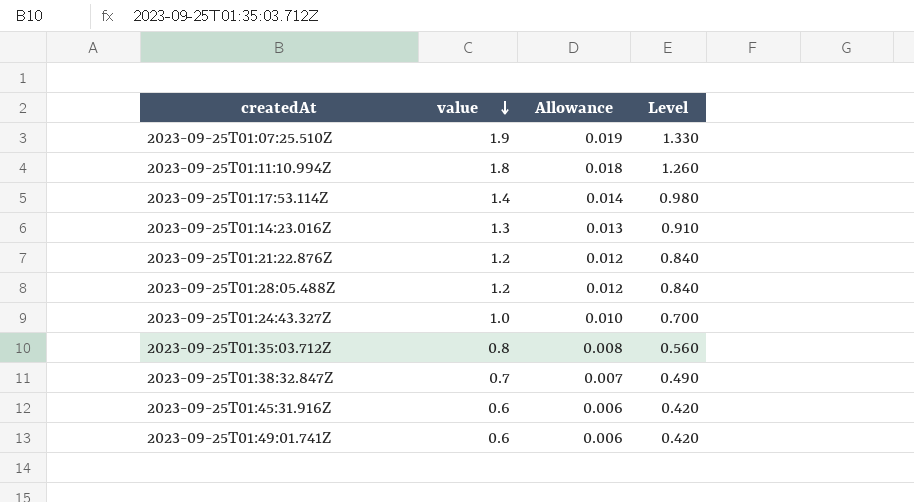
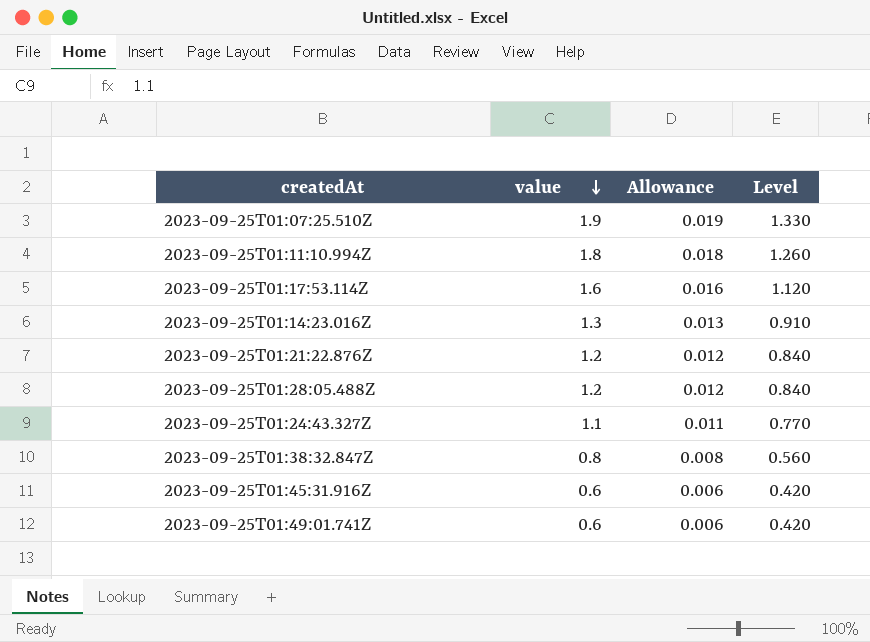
row 2023-09-25T01:35:03.712Z: 0.8 | 0.008 | 0.560 -> none
2023-09-25T01:17:53.114Z | value: 1.4 -> 1.6
2023-09-25T01:17:53.114Z | Allowance: 0.014 -> 0.016
2023-09-25T01:17:53.114Z | Level: 0.980 -> 1.120
2023-09-25T01:24:43.327Z | value: 1.0 -> 1.1
2023-09-25T01:24:43.327Z | Allowance: 0.010 -> 0.011
2023-09-25T01:24:43.327Z | Level: 0.700 -> 0.770
2023-09-25T01:38:32.847Z | value: 0.7 -> 0.8
2023-09-25T01:38:32.847Z | Allowance: 0.007 -> 0.008
2023-09-25T01:38:32.847Z | Level: 0.490 -> 0.560

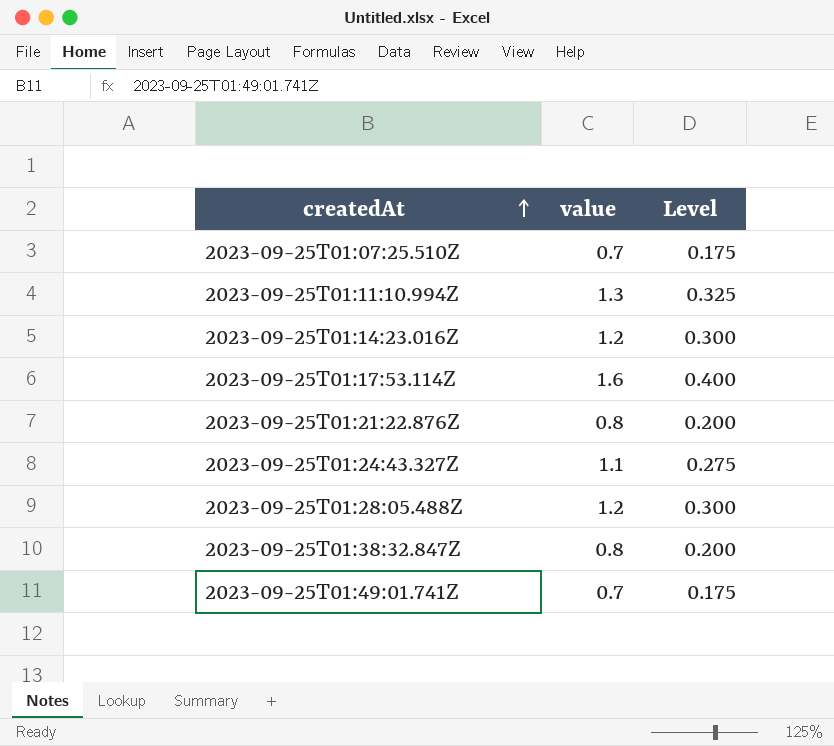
row order: value descending -> createdAt ascending
column Allowance | formula: [value] * 0.01 -> none
column Level | formula: [value] * 0.7 -> [value] * 0.25
row 2023-09-25T01:45:31.916Z: 0.6 | 0.006 | 0.420 -> none
2023-09-25T01:07:25.510Z | value: 1.9 -> 0.7
2023-09-25T01:11:10.994Z | value: 1.8 -> 1.3
2023-09-25T01:14:23.016Z | value: 1.3 -> 1.2
2023-09-25T01:21:22.876Z | value: 1.2 -> 0.8
2023-09-25T01:49:01.741Z | value: 0.6 -> 0.7

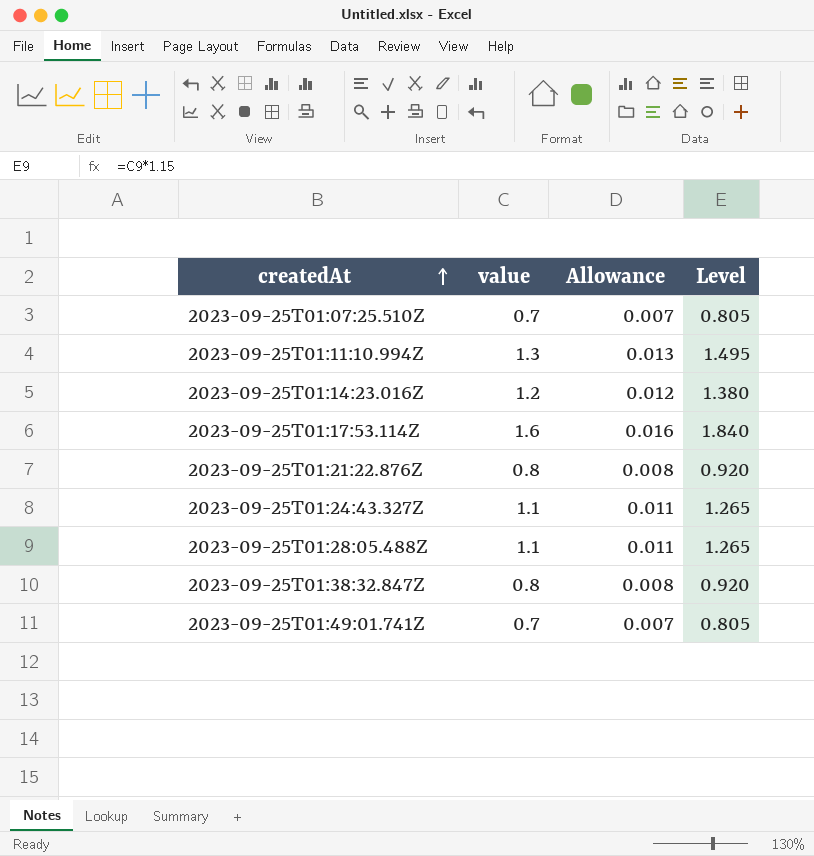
column Allowance | formula: none -> [value] * 0.01
column Level | formula: [value] * 0.25 -> [value] * 1.15
2023-09-25T01:28:05.488Z | value: 1.2 -> 1.1

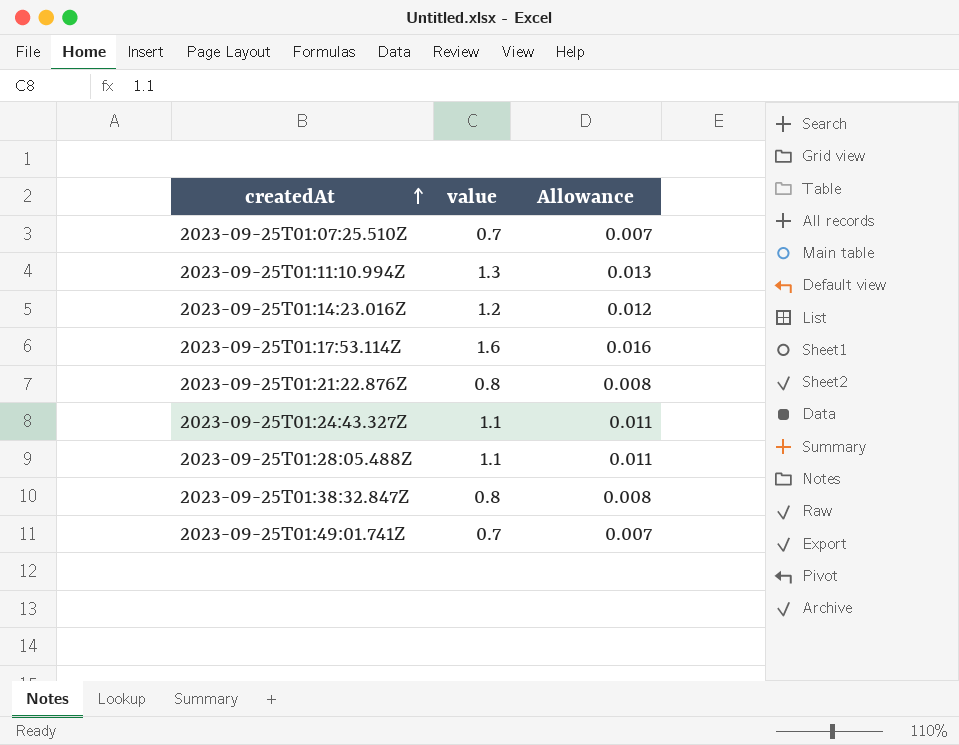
column Level | formula: [value] * 1.15 -> none

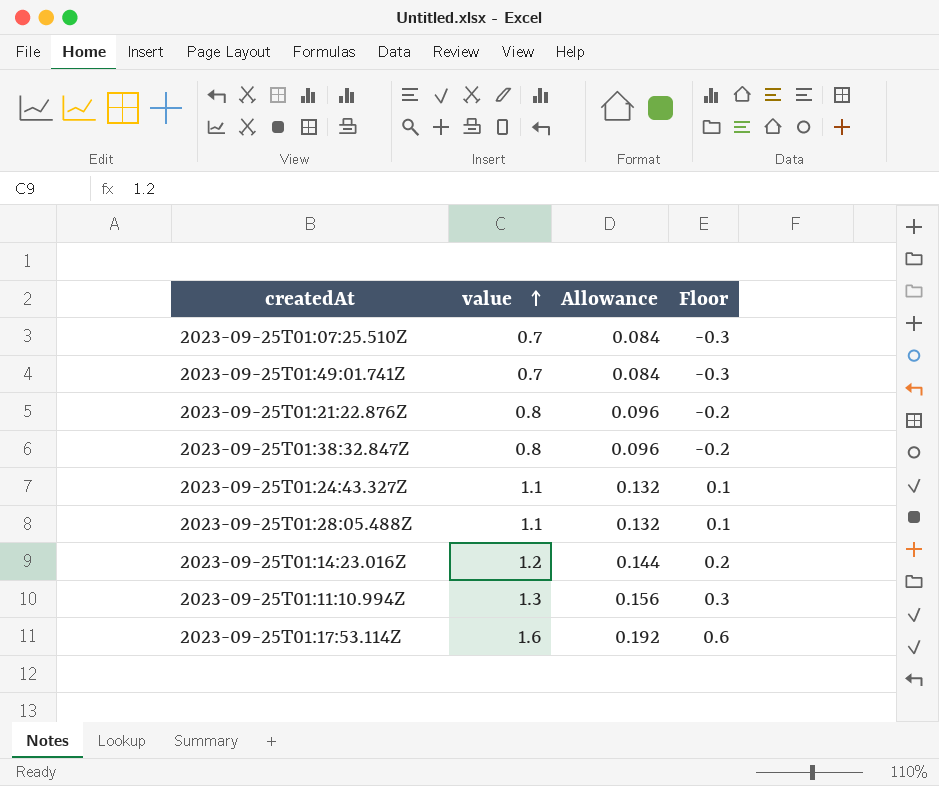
row order: createdAt ascending -> value ascending
column Allowance | formula: [value] * 0.01 -> [value] * 0.12
column Floor | formula: none -> [value] - 1

